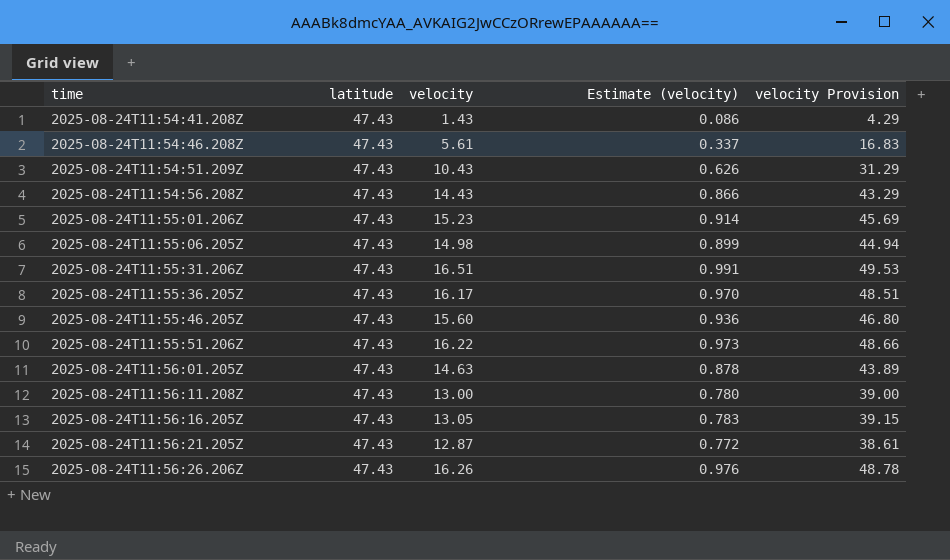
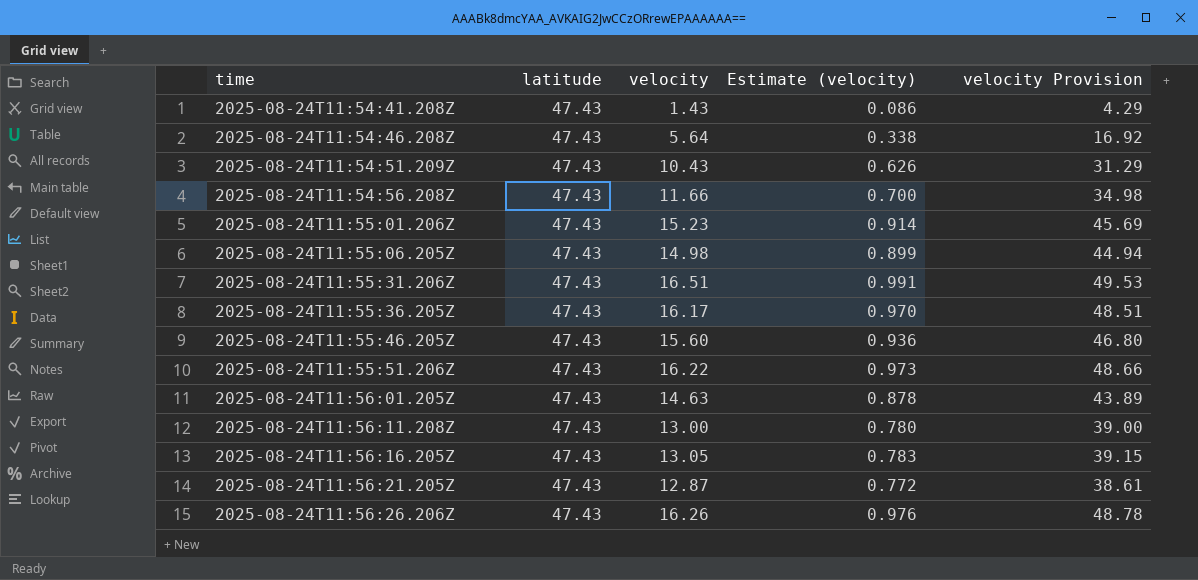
2025-08-24T11:54:46.208Z | velocity: 5.61 -> 5.64
2025-08-24T11:54:46.208Z | Estimate (velocity): 0.337 -> 0.338
2025-08-24T11:54:46.208Z | velocity Provision: 16.83 -> 16.92
2025-08-24T11:54:56.208Z | velocity: 14.43 -> 11.66
2025-08-24T11:54:56.208Z | Estimate (velocity): 0.866 -> 0.700
2025-08-24T11:54:56.208Z | velocity Provision: 43.29 -> 34.98

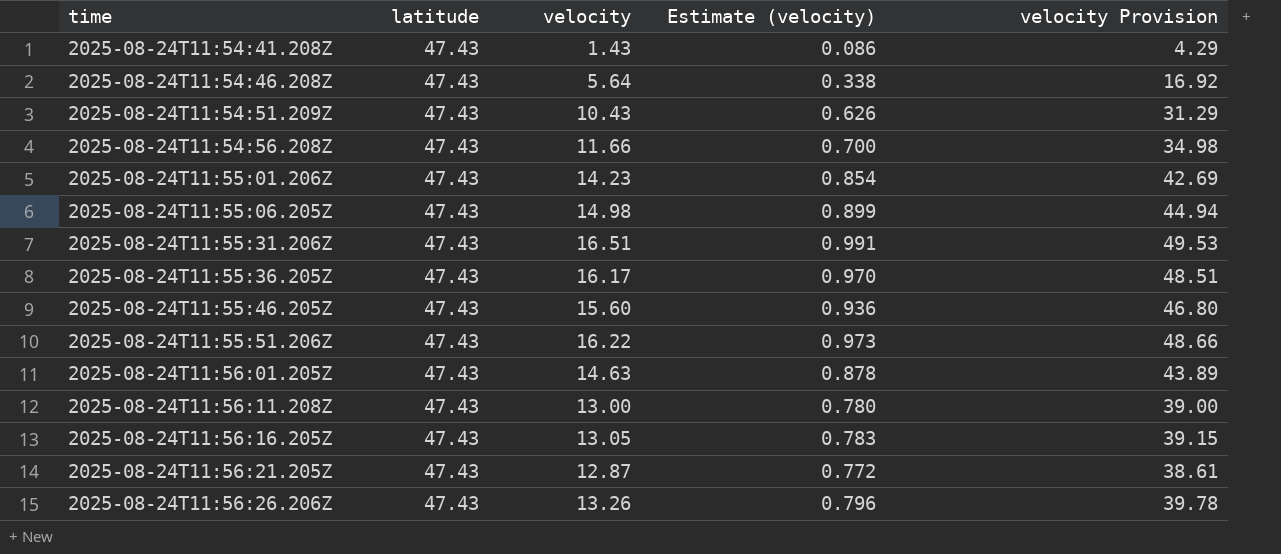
2025-08-24T11:55:01.206Z | velocity: 15.23 -> 14.23
2025-08-24T11:55:01.206Z | Estimate (velocity): 0.914 -> 0.854
2025-08-24T11:55:01.206Z | velocity Provision: 45.69 -> 42.69
2025-08-24T11:56:26.206Z | velocity: 16.26 -> 13.26
2025-08-24T11:56:26.206Z | Estimate (velocity): 0.976 -> 0.796
2025-08-24T11:56:26.206Z | velocity Provision: 48.78 -> 39.78

